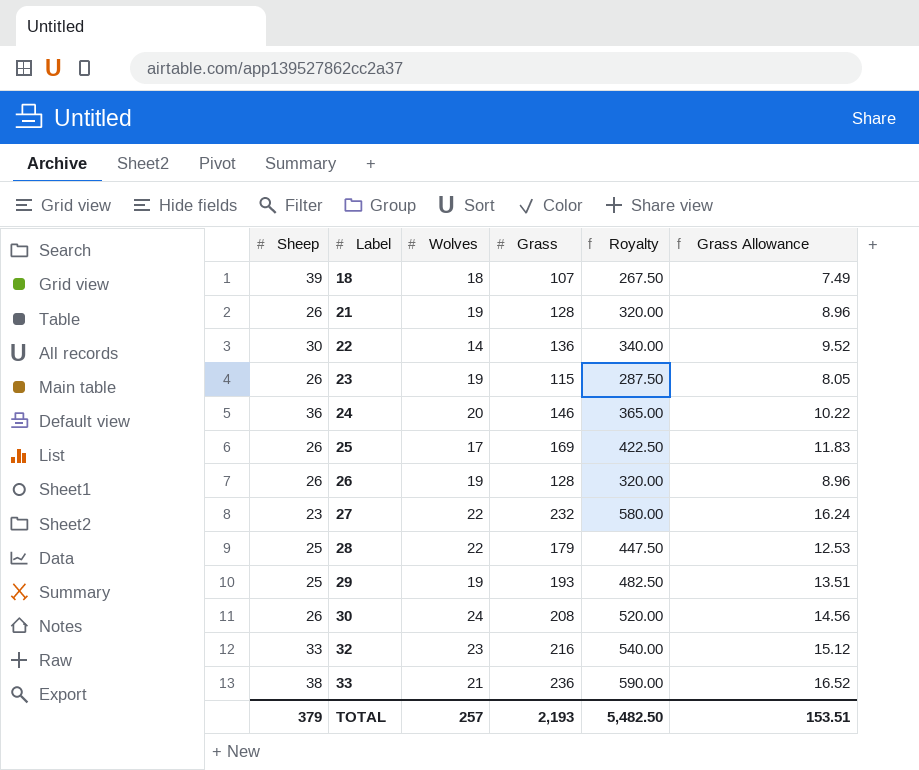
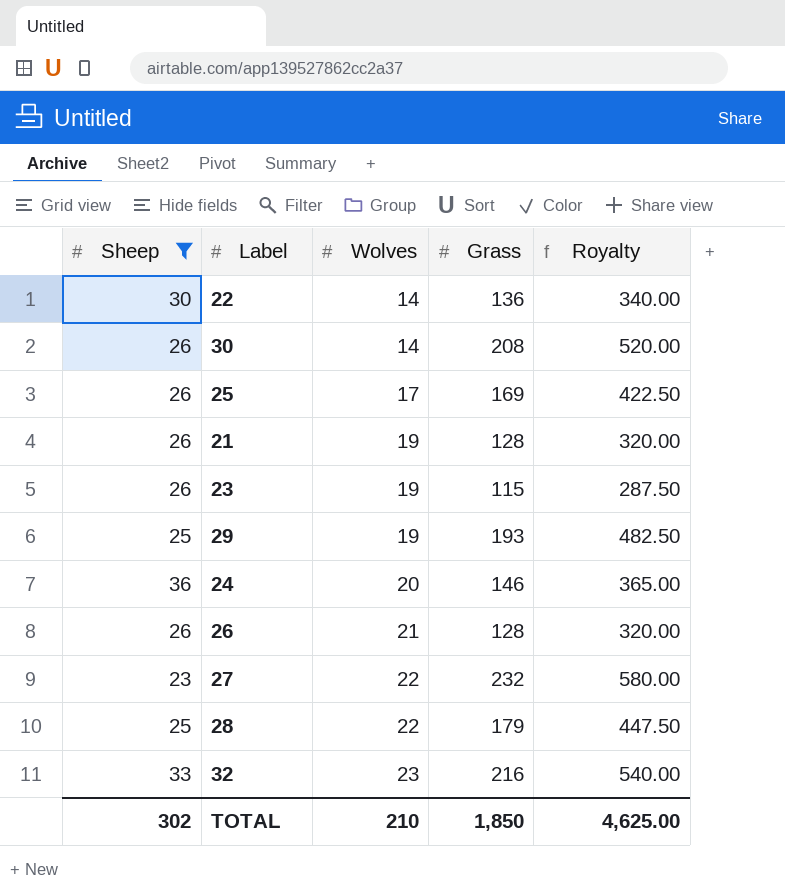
filter: none -> Sheep <= 36
row order: Label ascending -> Wolves ascending
column Grass Allowance | formula: [Grass] * 0.07 -> none
30 | Wolves: 24 -> 14
26 | Wolves: 19 -> 21
TOTAL | Sheep: 379 -> 302
TOTAL | Wolves: 257 -> 210
TOTAL | Grass: 2,193 -> 1,850
TOTAL | Royalty: 5,482.50 -> 4,625.00

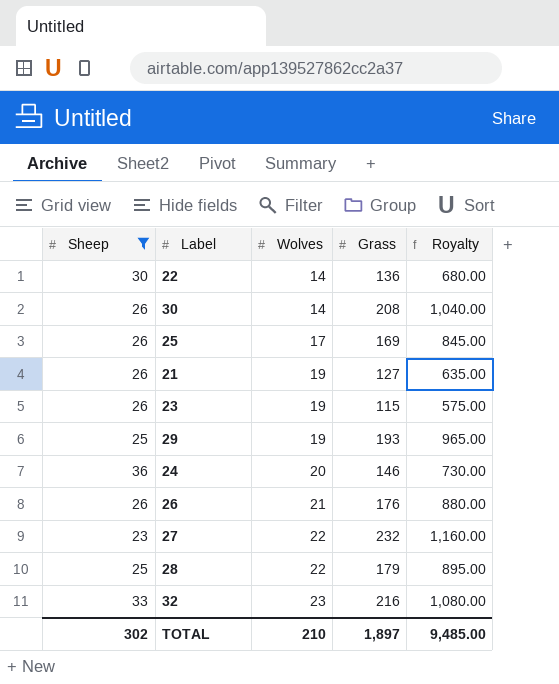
column Royalty | formula: [Grass] * 2.5 -> [Grass] * 5
21 | Grass: 128 -> 127
26 | Grass: 128 -> 176
TOTAL | Grass: 1,850 -> 1,897
TOTAL | Royalty: 4,625.00 -> 9,485.00

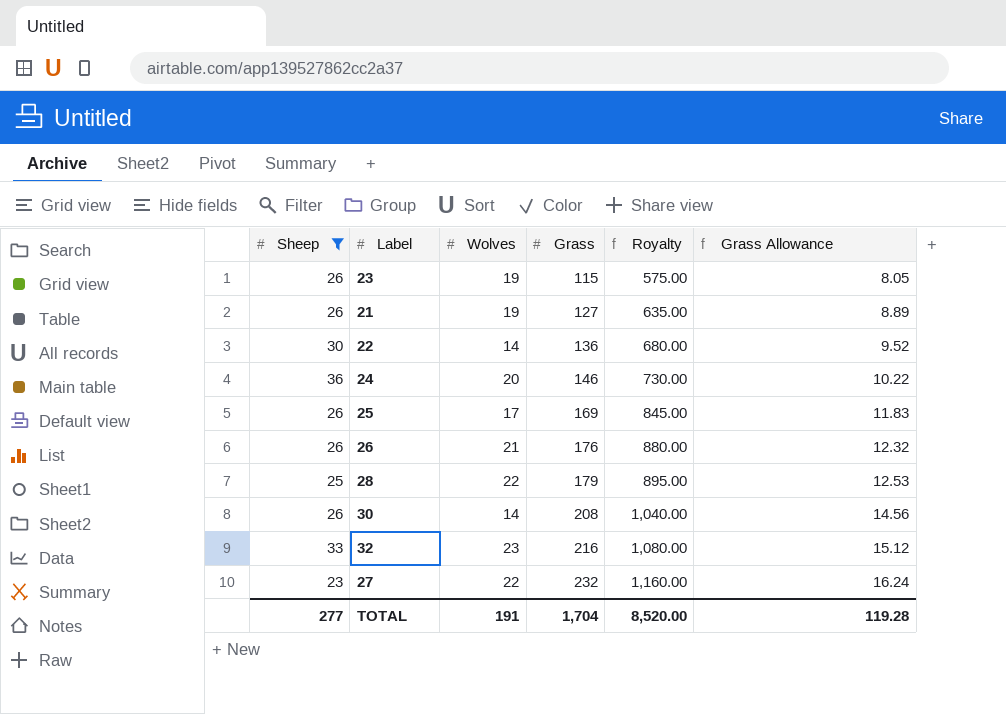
row order: Wolves ascending -> Grass ascending
column Grass Allowance | formula: none -> [Grass] * 0.07
row 29: 25 | 19 | 193 | 965.00 -> none
TOTAL | Sheep: 302 -> 277
TOTAL | Wolves: 210 -> 191
TOTAL | Grass: 1,897 -> 1,704
TOTAL | Royalty: 9,485.00 -> 8,520.00

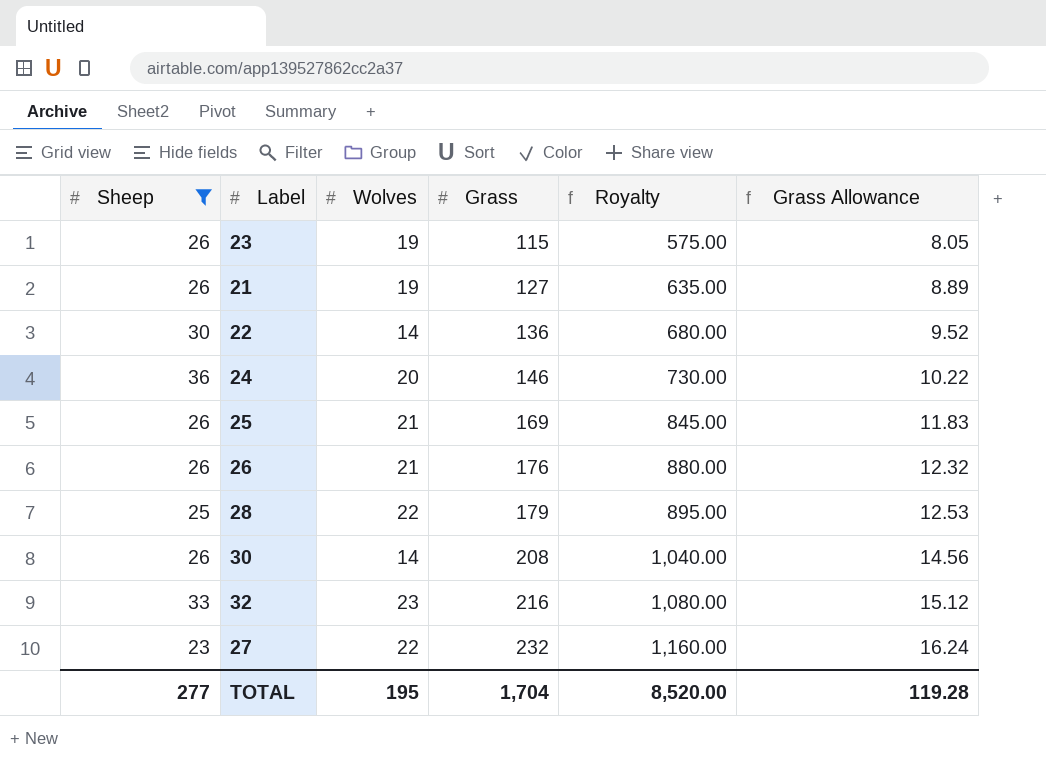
25 | Wolves: 17 -> 21
TOTAL | Wolves: 191 -> 195

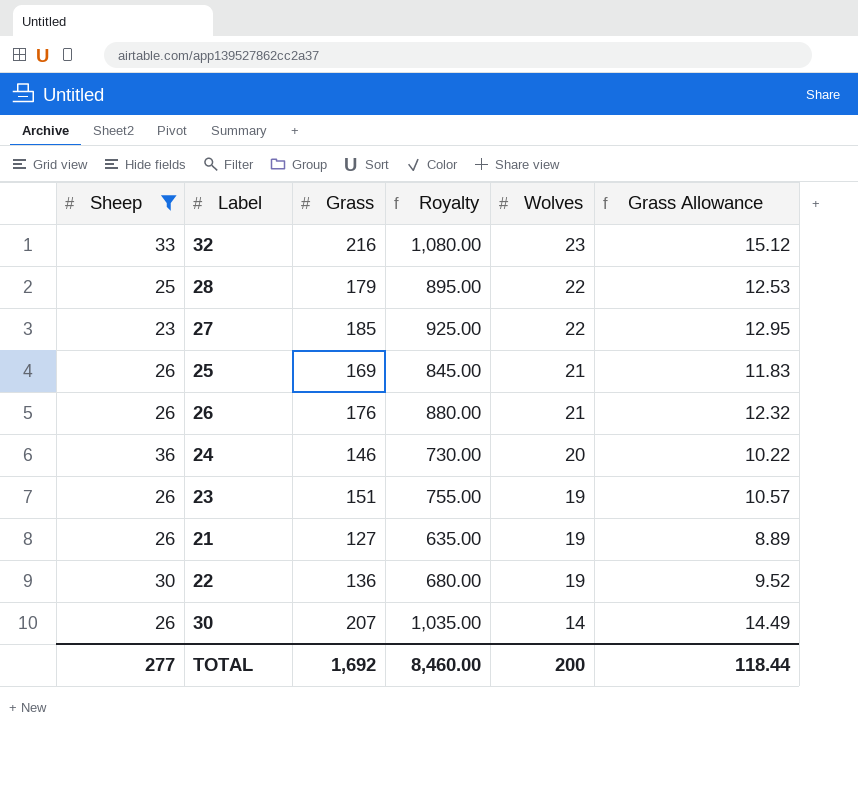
row order: Grass ascending -> Wolves descending
column Wolves | position: 3 -> 5
27 | Grass: 232 -> 185
27 | Royalty: 1,160.00 -> 925.00
27 | Grass Allowance: 16.24 -> 12.95
23 | Grass: 115 -> 151
23 | Royalty: 575.00 -> 755.00
23 | Grass Allowance: 8.05 -> 10.57
22 | Wolves: 14 -> 19
30 | Grass: 208 -> 207
30 | Royalty: 1,040.00 -> 1,035.00
30 | Grass Allowance: 14.56 -> 14.49
TOTAL | Grass: 1,704 -> 1,692
TOTAL | Royalty: 8,520.00 -> 8,460.00
TOTAL | Wolves: 195 -> 200
TOTAL | Grass Allowance: 119.28 -> 118.44

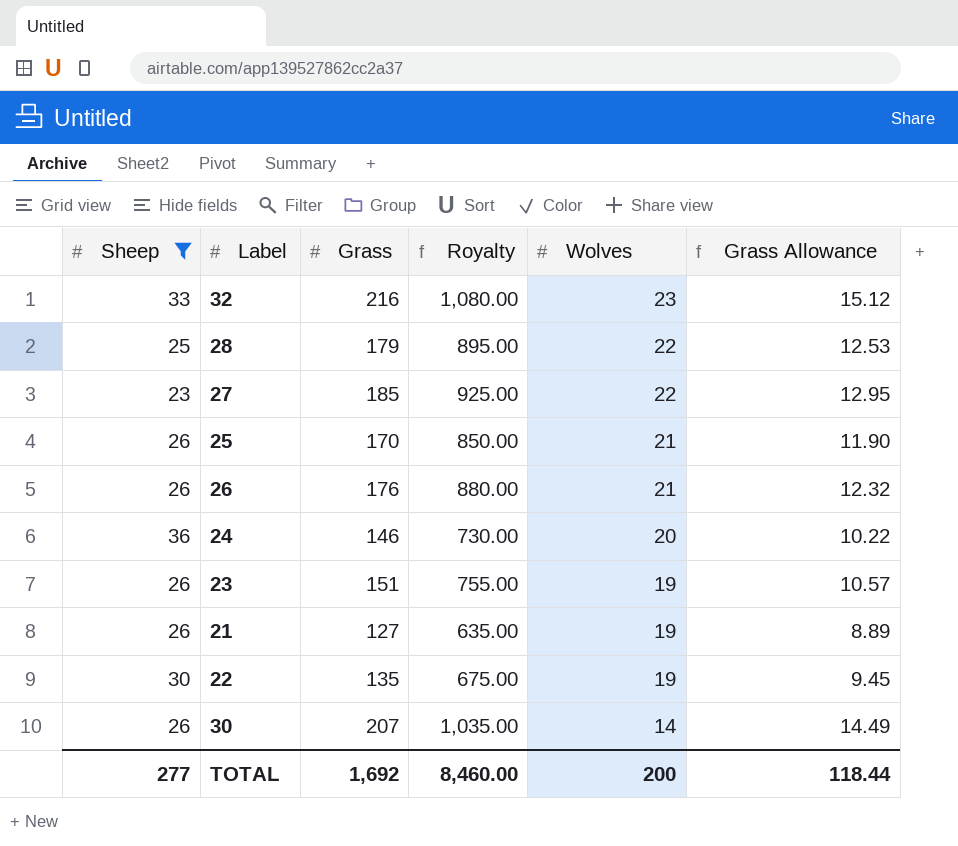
25 | Grass: 169 -> 170
25 | Royalty: 845.00 -> 850.00
25 | Grass Allowance: 11.83 -> 11.90
22 | Grass: 136 -> 135
22 | Royalty: 680.00 -> 675.00
22 | Grass Allowance: 9.52 -> 9.45

